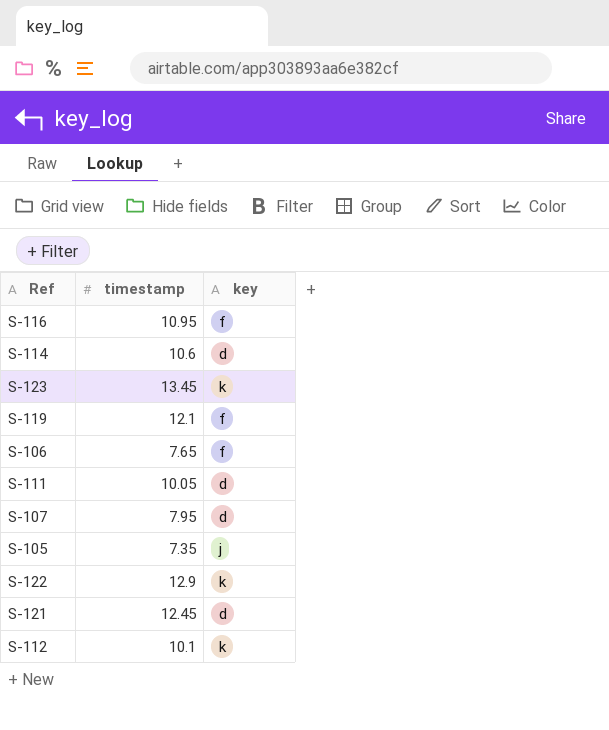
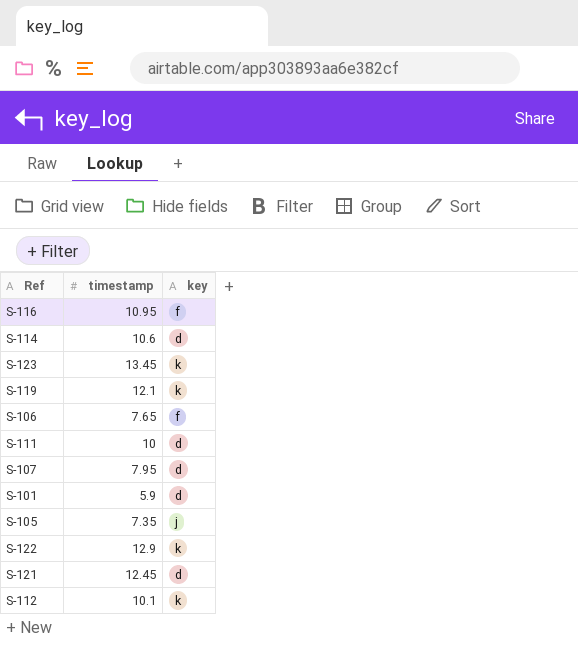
S-119 | key: f -> k
S-111 | timestamp: 10.05 -> 10
row S-101: none -> 5.9 | d

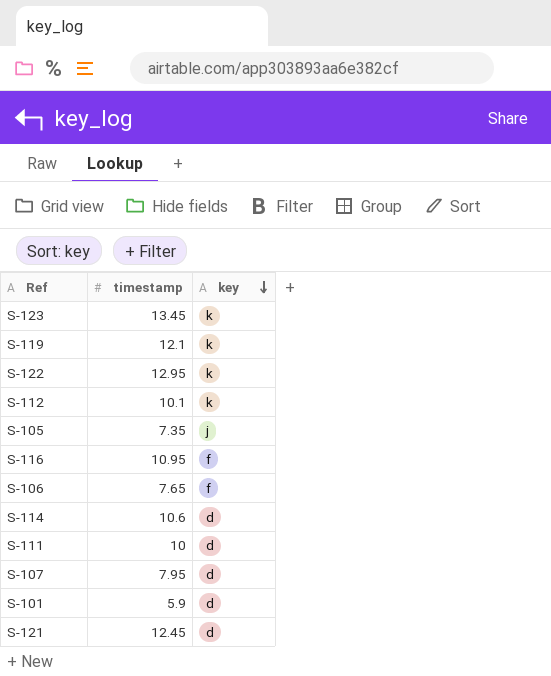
row order: none -> key descending
S-122 | timestamp: 12.9 -> 12.95

